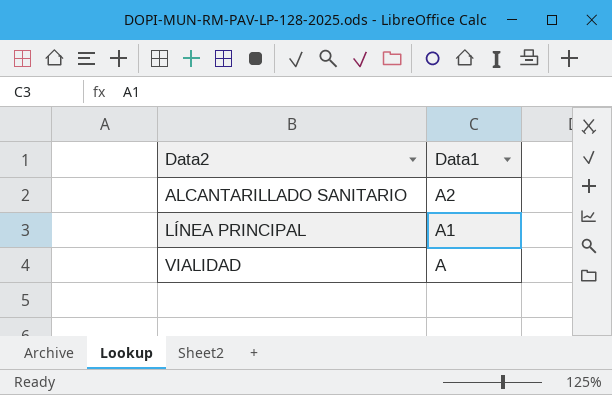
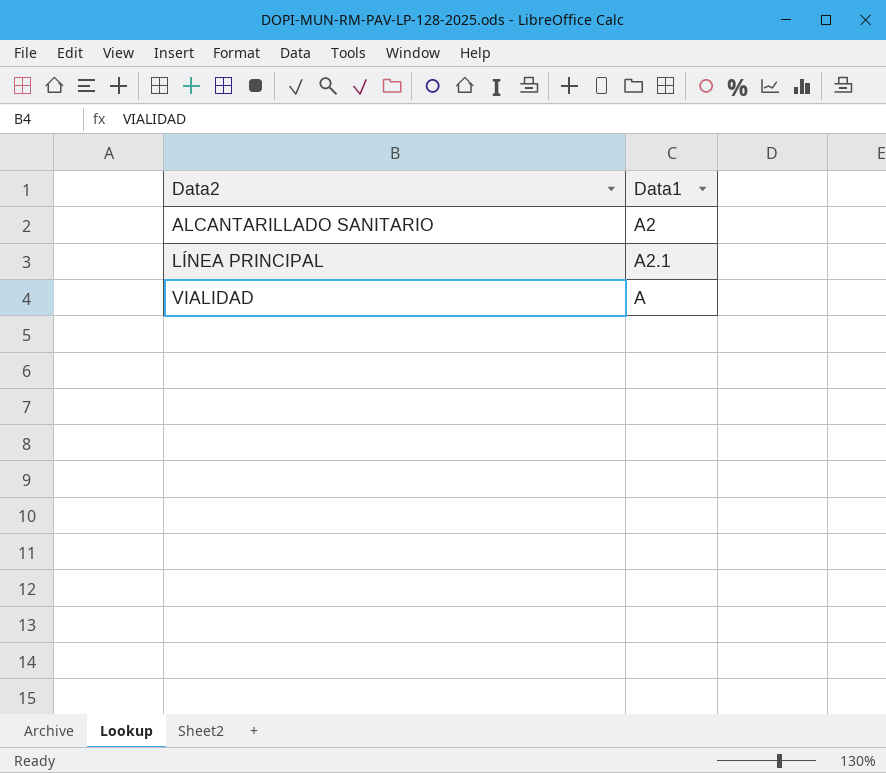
LÍNEA PRINCIPAL | Data1: A1 -> A2.1

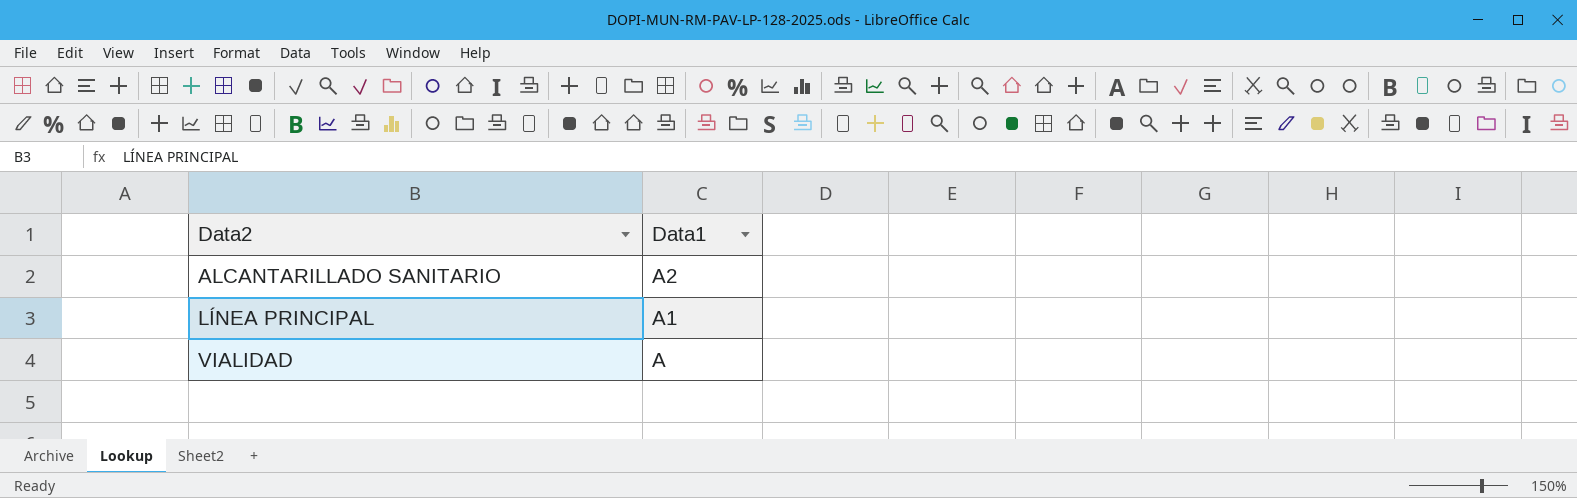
LÍNEA PRINCIPAL | Data1: A2.1 -> A1

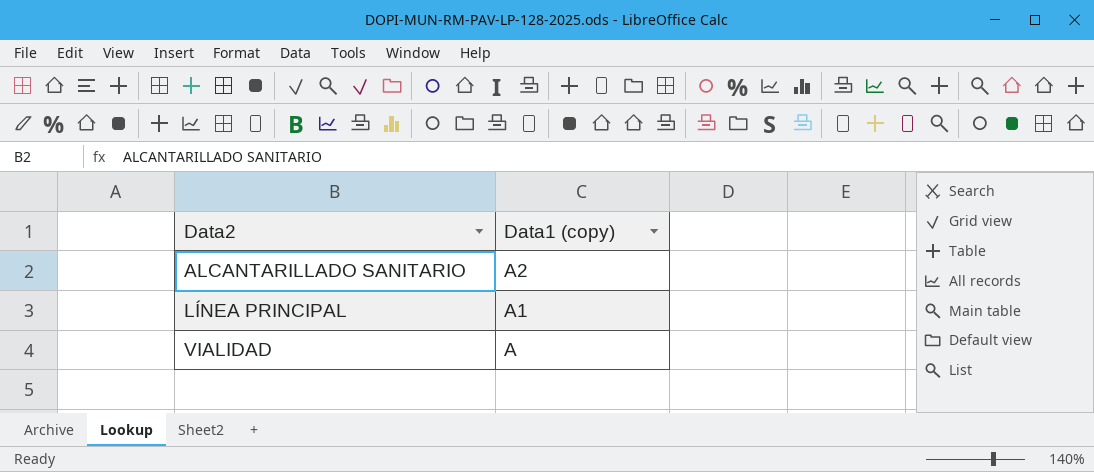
column name: Data1 -> Data1 (copy)

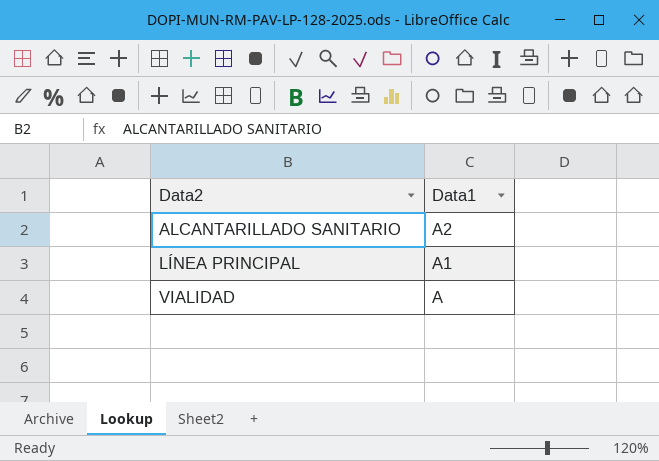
column name: Data1 (copy) -> Data1

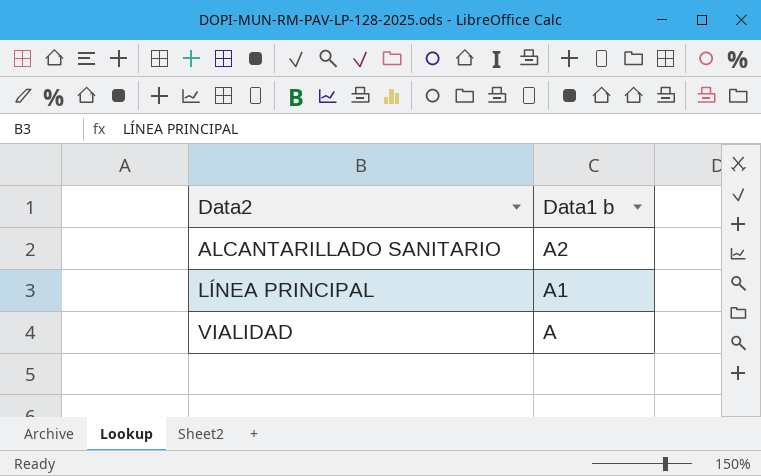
column name: Data1 -> Data1 b

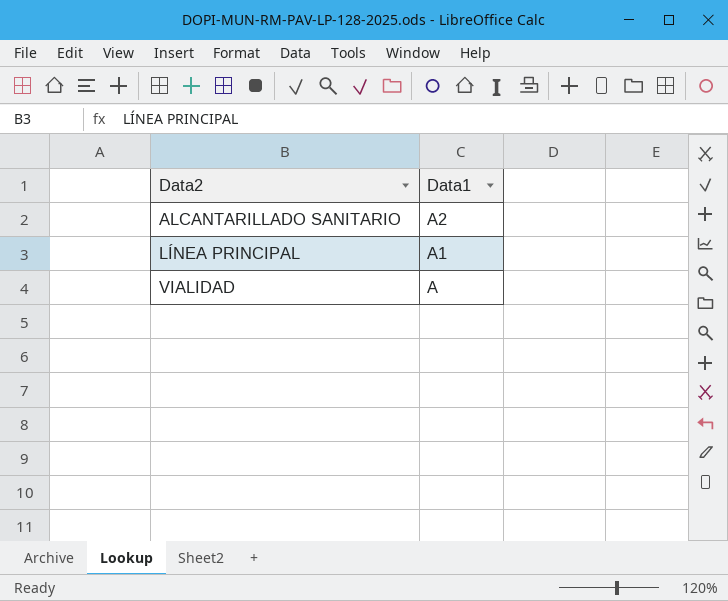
column name: Data1 b -> Data1

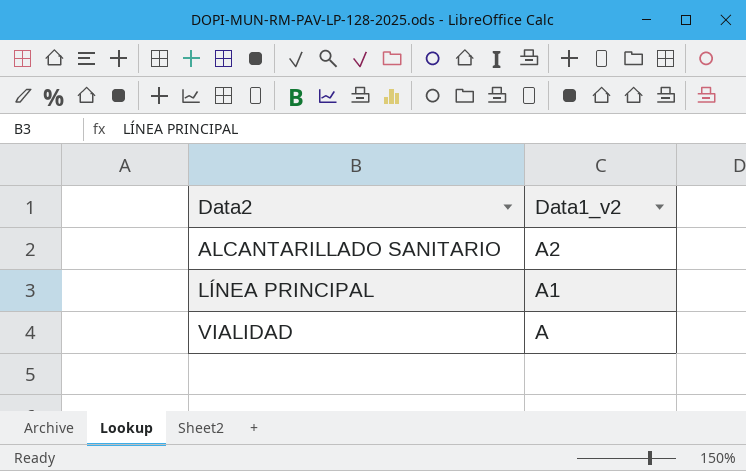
column name: Data1 -> Data1_v2

